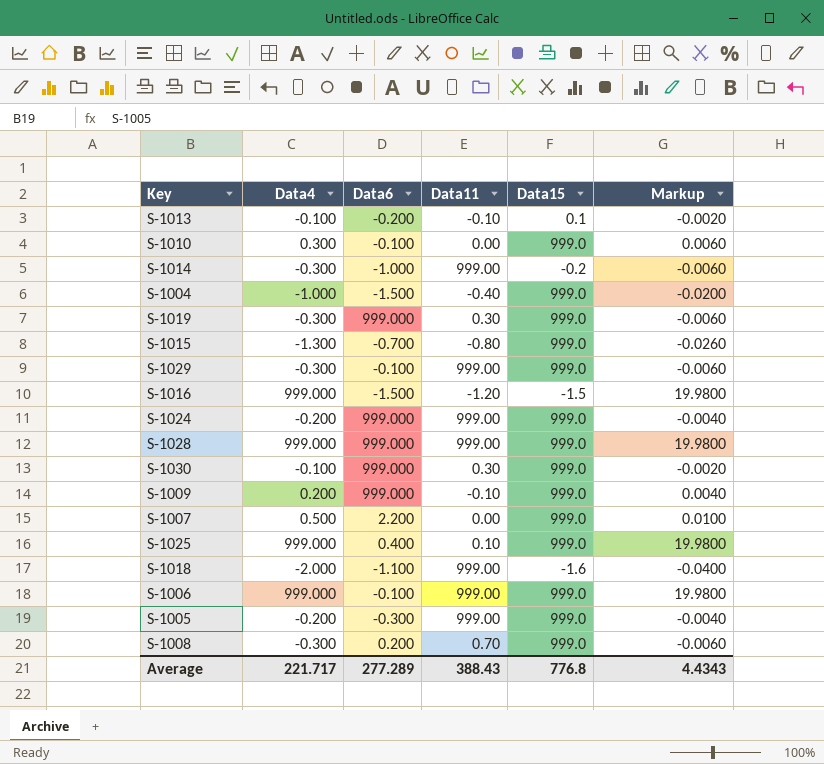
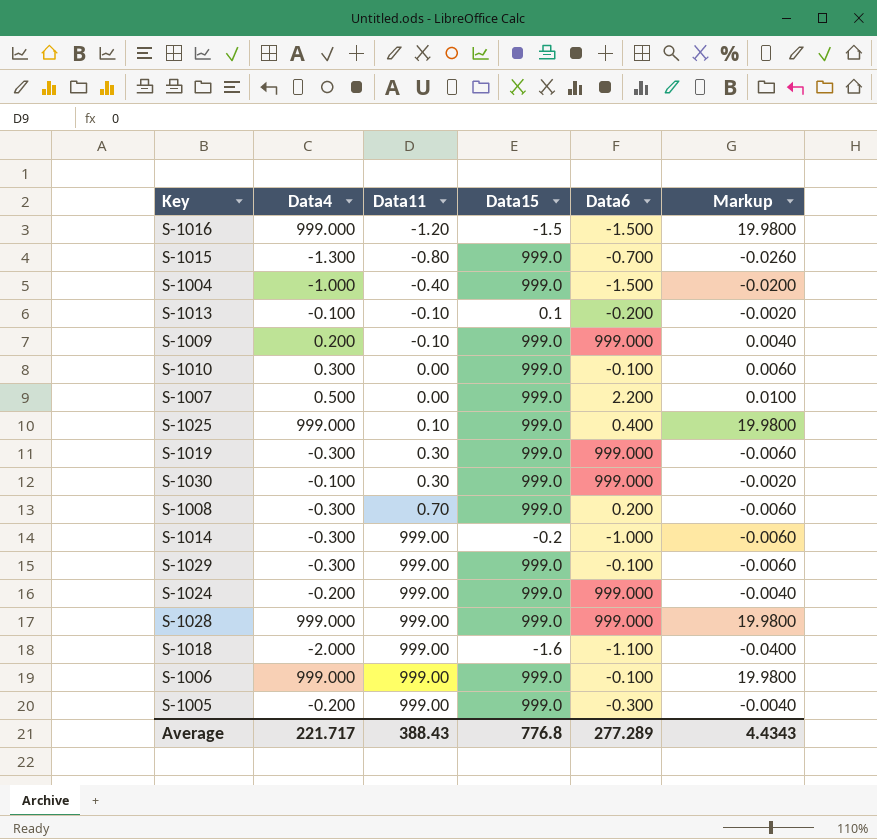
row order: none -> Data11 ascending
column Data6 | position: 3 -> 5

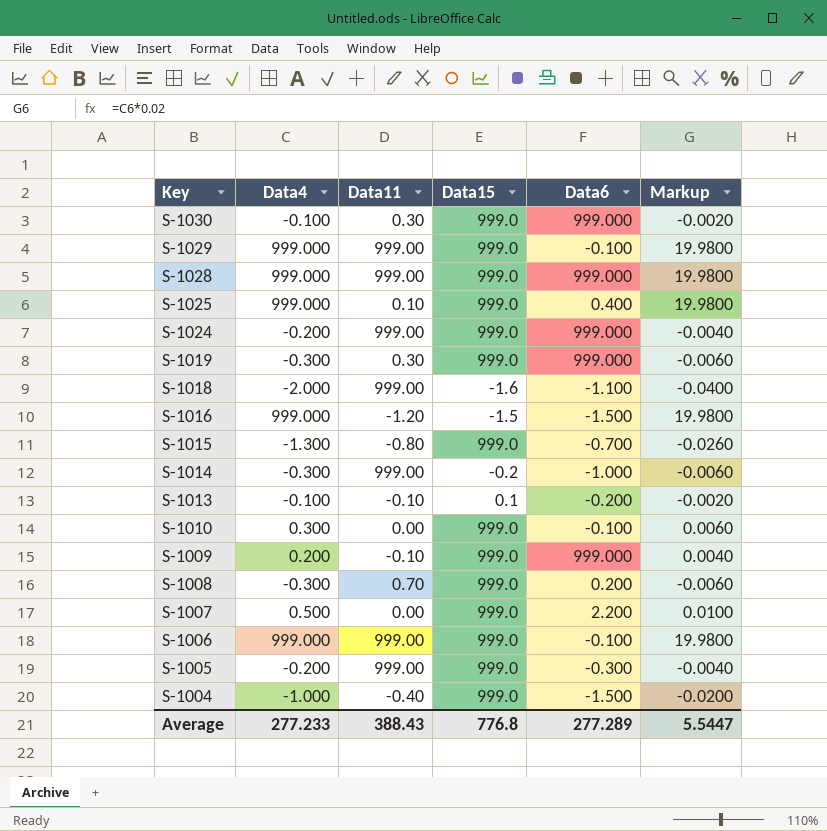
row order: Data11 ascending -> Key descending
S-1029 | Data4: -0.300 -> 999.000
S-1029 | Markup: -0.0060 -> 19.9800
Average | Data4: 221.717 -> 277.233
Average | Markup: 4.4343 -> 5.5447

